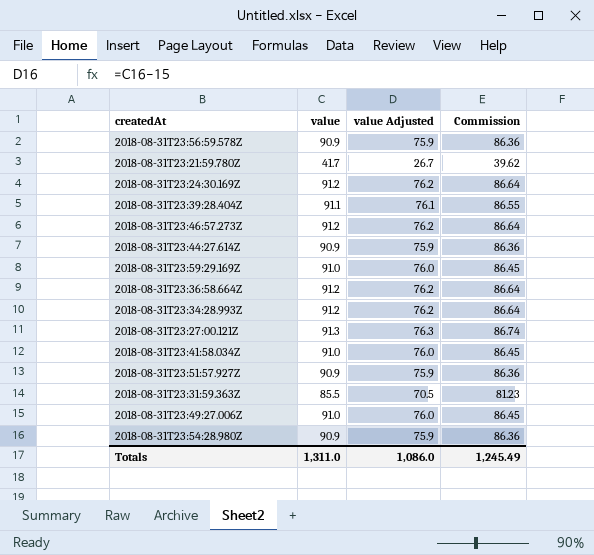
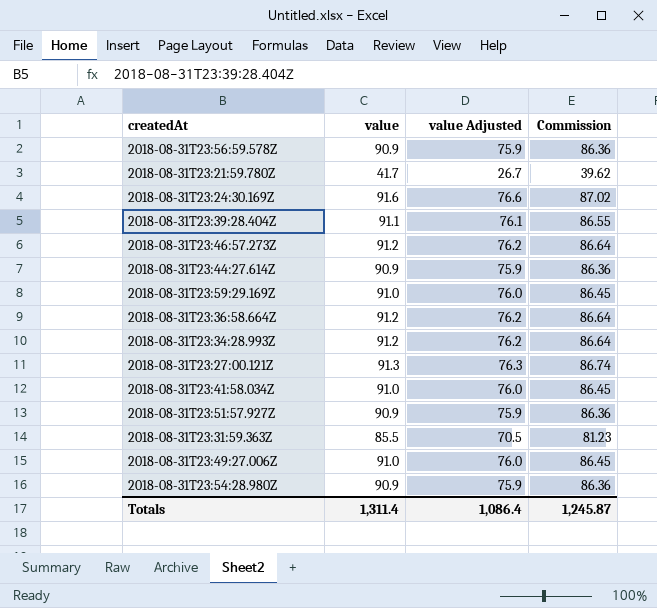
2018-08-31T23:24:30.169Z | value: 91.2 -> 91.6
2018-08-31T23:24:30.169Z | value Adjusted: 76.2 -> 76.6
2018-08-31T23:24:30.169Z | Commission: 86.64 -> 87.02
Totals | value: 1,311.0 -> 1,311.4
Totals | value Adjusted: 1,086.0 -> 1,086.4
Totals | Commission: 1,245.49 -> 1,245.87

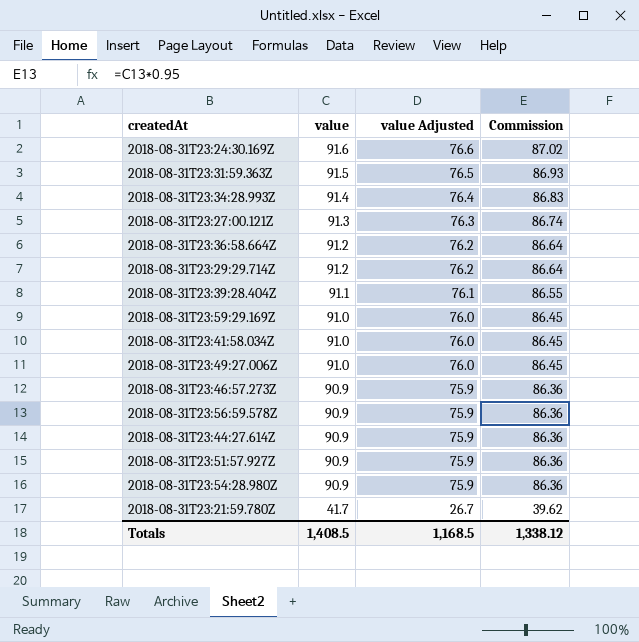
row order: none -> value descending
2018-08-31T23:31:59.363Z | value: 85.5 -> 91.5
2018-08-31T23:31:59.363Z | value Adjusted: 70.5 -> 76.5
2018-08-31T23:31:59.363Z | Commission: 81.23 -> 86.93
2018-08-31T23:34:28.993Z | value: 91.2 -> 91.4
2018-08-31T23:34:28.993Z | value Adjusted: 76.2 -> 76.4
2018-08-31T23:34:28.993Z | Commission: 86.64 -> 86.83
row 2018-08-31T23:29:29.714Z: none -> 91.2 | 76.2 | 86.64
2018-08-31T23:46:57.273Z | value: 91.2 -> 90.9
2018-08-31T23:46:57.273Z | value Adjusted: 76.2 -> 75.9
2018-08-31T23:46:57.273Z | Commission: 86.64 -> 86.36
Totals | value: 1,311.4 -> 1,408.5
Totals | value Adjusted: 1,086.4 -> 1,168.5
Totals | Commission: 1,245.87 -> 1,338.12

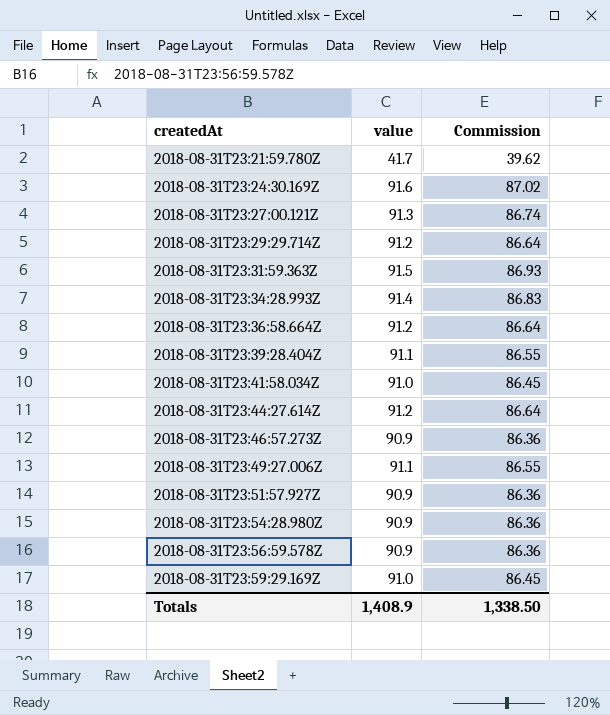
row order: value descending -> createdAt ascending
column value Adjusted | formula: [value] - 15 -> none
2018-08-31T23:44:27.614Z | value: 90.9 -> 91.2
2018-08-31T23:44:27.614Z | Commission: 86.36 -> 86.64
2018-08-31T23:49:27.006Z | value: 91.0 -> 91.1
2018-08-31T23:49:27.006Z | Commission: 86.45 -> 86.55
Totals | value: 1,408.5 -> 1,408.9
Totals | Commission: 1,338.12 -> 1,338.50

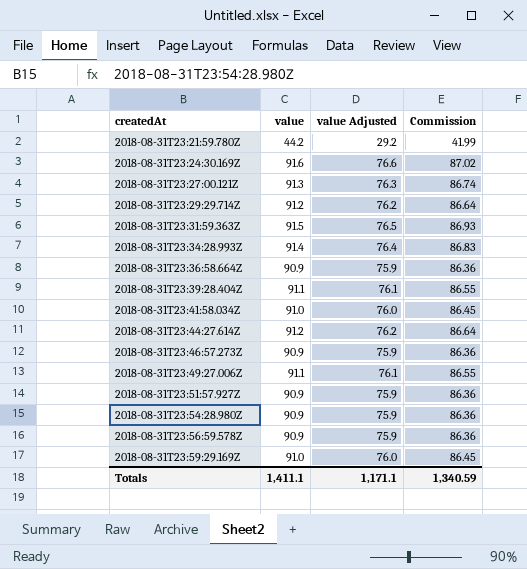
column value Adjusted | formula: none -> [value] - 15
2018-08-31T23:21:59.780Z | value: 41.7 -> 44.2
2018-08-31T23:21:59.780Z | Commission: 39.62 -> 41.99
2018-08-31T23:36:58.664Z | value: 91.2 -> 90.9
2018-08-31T23:36:58.664Z | Commission: 86.64 -> 86.36
Totals | value: 1,408.9 -> 1,411.1
Totals | Commission: 1,338.50 -> 1,340.59

